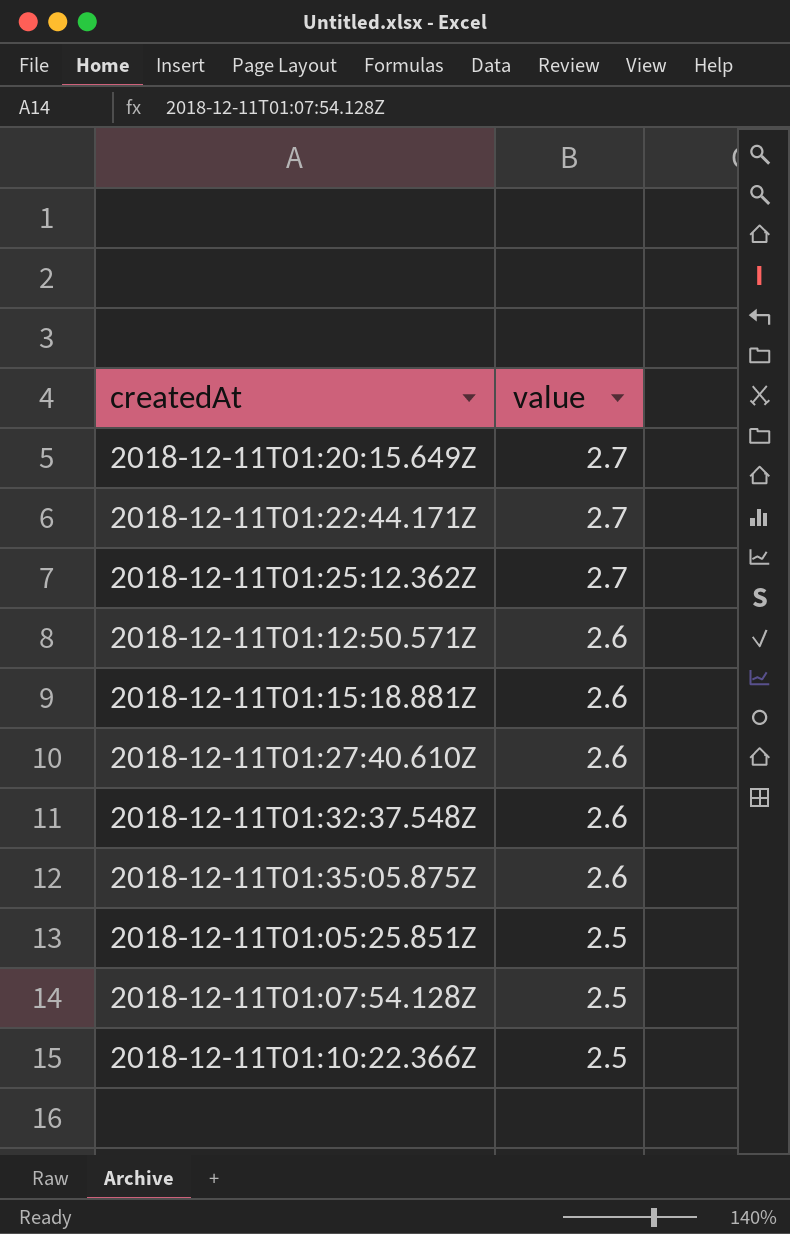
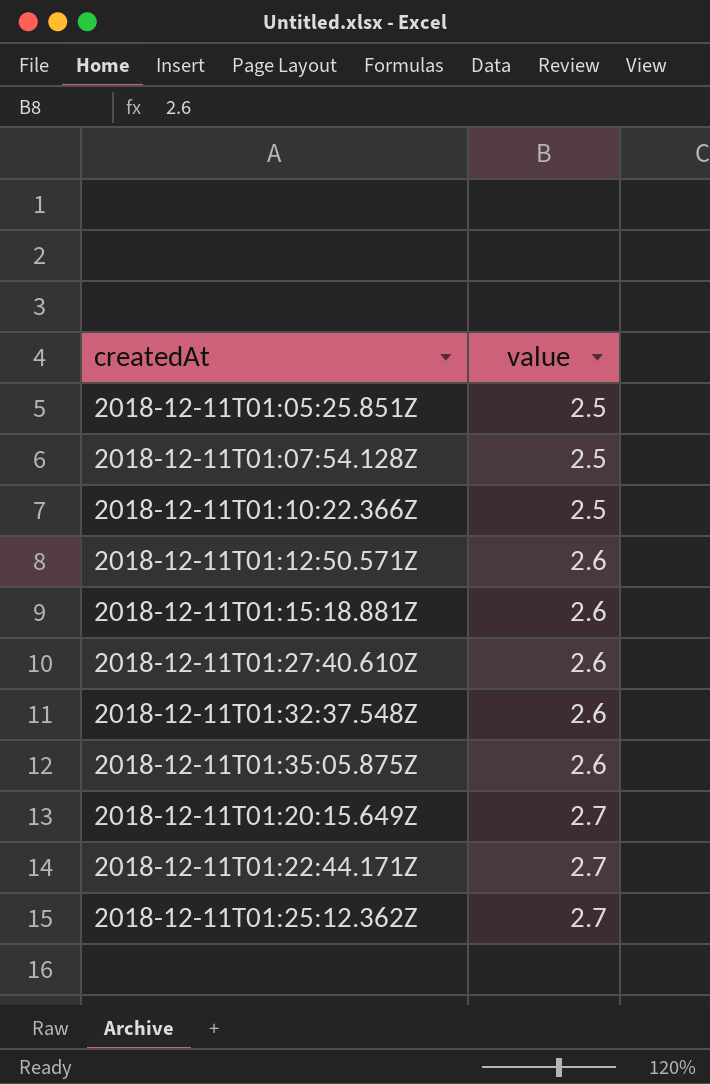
row order: value descending -> value ascending

